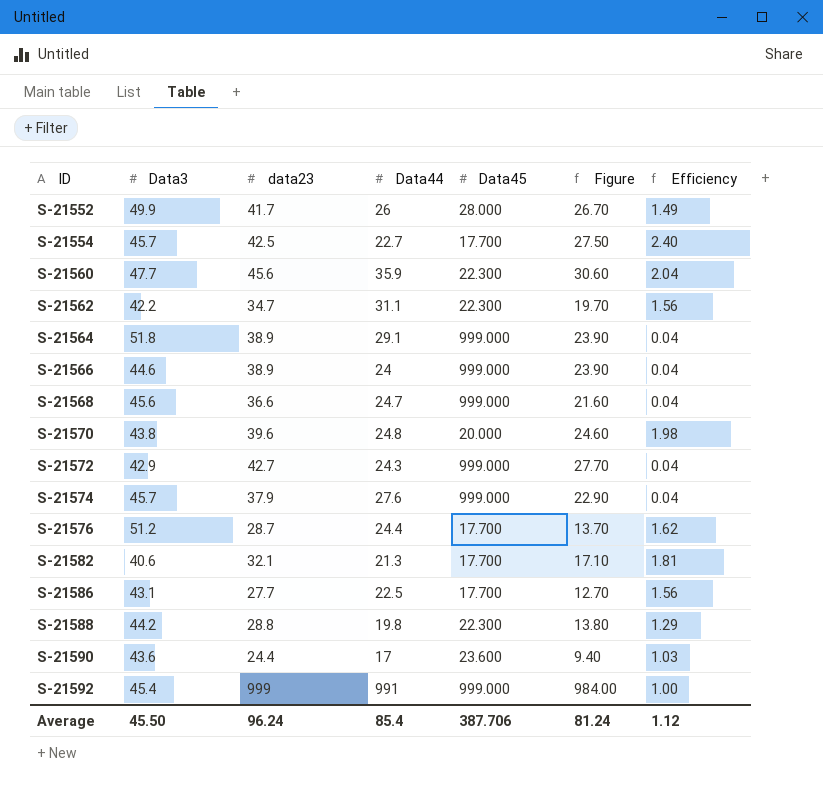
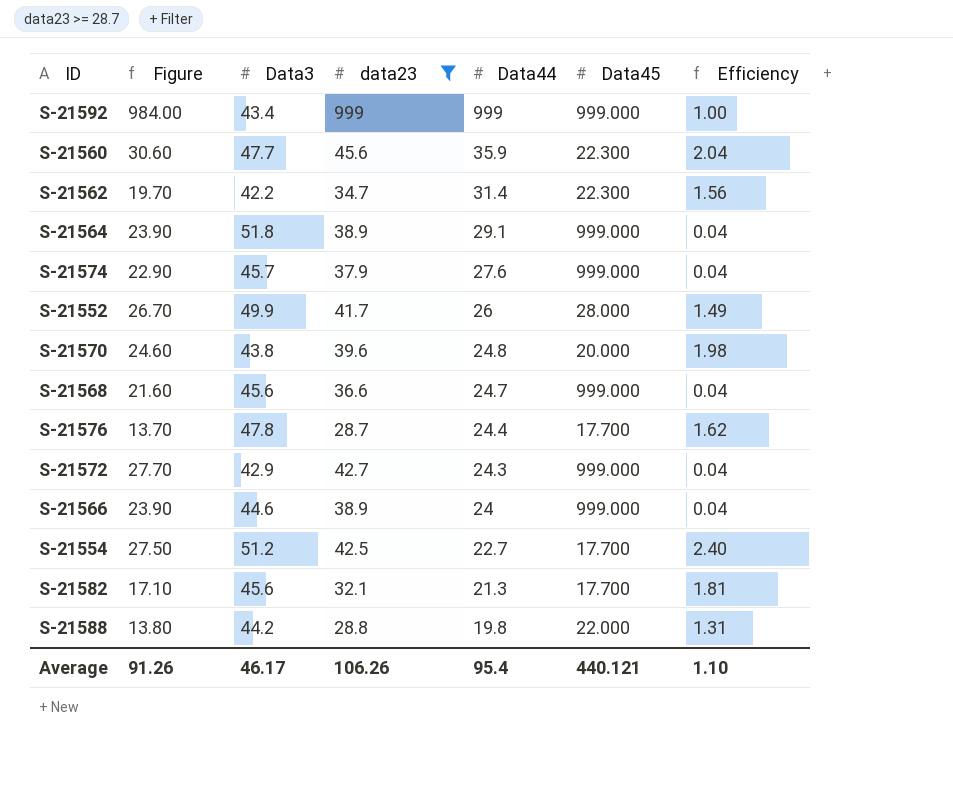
filter: none -> data23 >= 28.7
row order: ID ascending -> Data44 descending
column Figure | position: 6 -> 2
S-21592 | Data3: 45.4 -> 43.4
S-21592 | Data44: 991 -> 999
S-21562 | Data44: 31.1 -> 31.4
S-21576 | Data3: 51.2 -> 47.8
S-21554 | Data3: 45.7 -> 51.2
S-21582 | Data3: 40.6 -> 45.6
S-21588 | Data45: 22.300 -> 22.000
S-21588 | Efficiency: 1.29 -> 1.31
Average | Figure: 81.24 -> 91.26
Average | Data3: 45.50 -> 46.17
Average | data23: 96.24 -> 106.26
Average | Data44: 85.4 -> 95.4
Average | Data45: 387.706 -> 440.121
Average | Efficiency: 1.12 -> 1.10

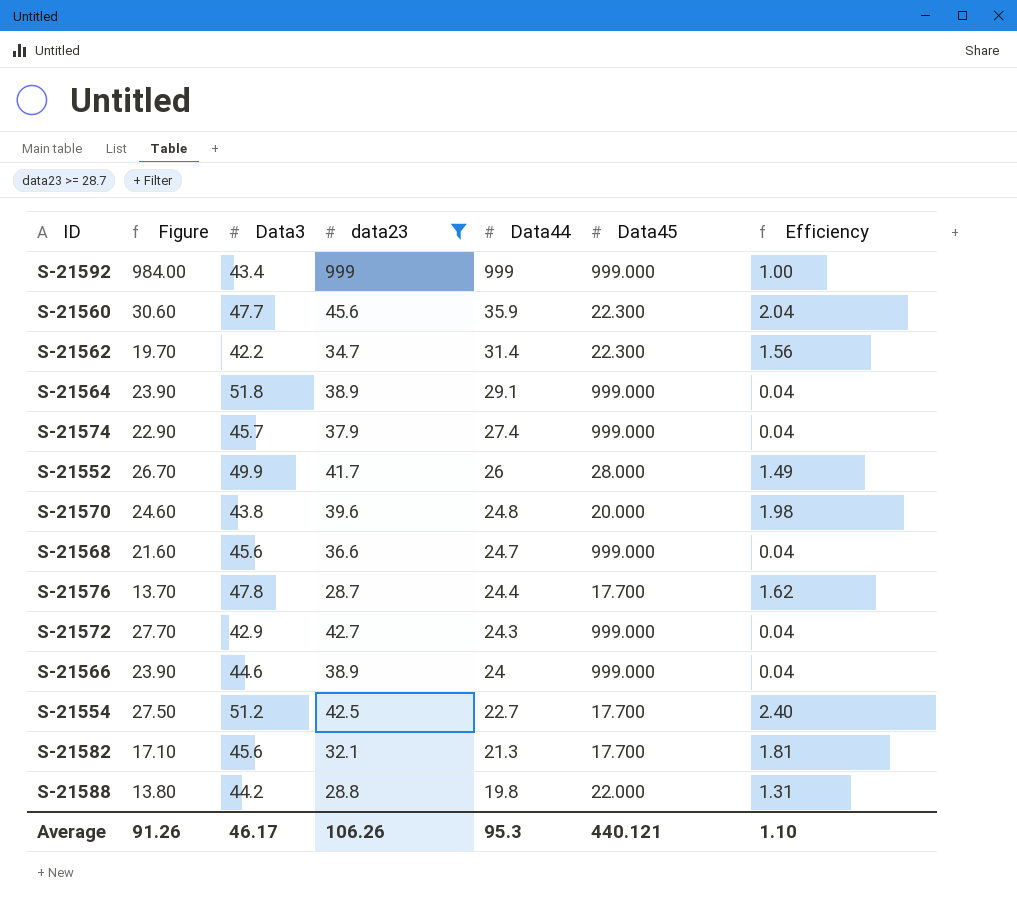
S-21574 | Data44: 27.6 -> 27.4
Average | Data44: 95.4 -> 95.3

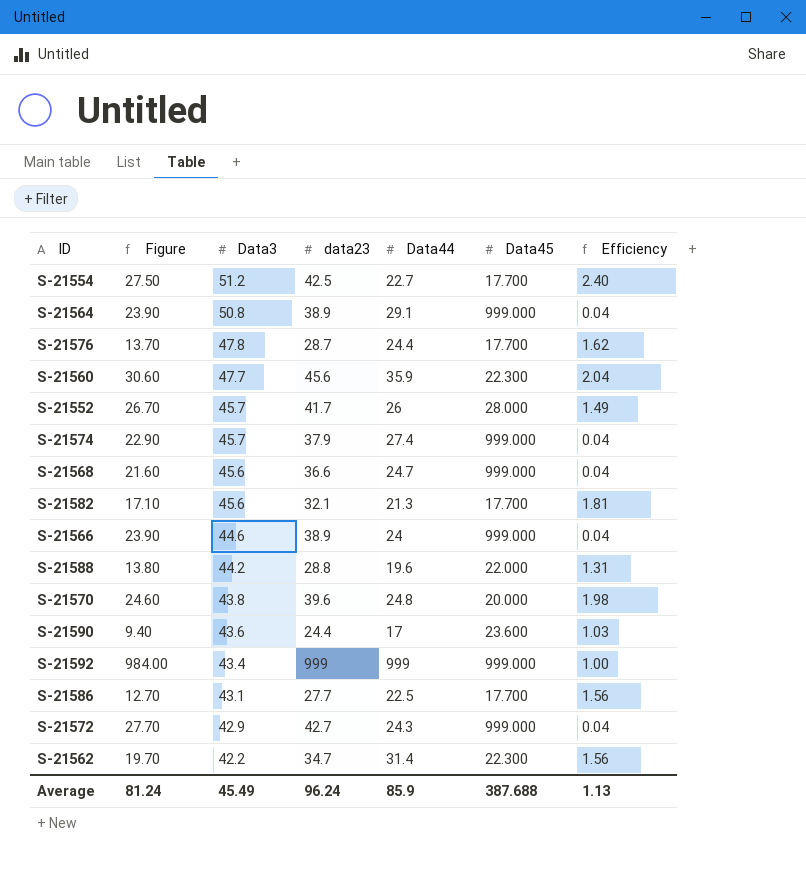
filter: data23 >= 28.7 -> none
row order: Data44 descending -> Data3 descending
S-21564 | Data3: 51.8 -> 50.8
S-21552 | Data3: 49.9 -> 45.7
S-21588 | Data44: 19.8 -> 19.6
Average | Figure: 91.26 -> 81.24
Average | Data3: 46.17 -> 45.49
Average | data23: 106.26 -> 96.24
Average | Data44: 95.3 -> 85.9
Average | Data45: 440.121 -> 387.688
Average | Efficiency: 1.10 -> 1.13

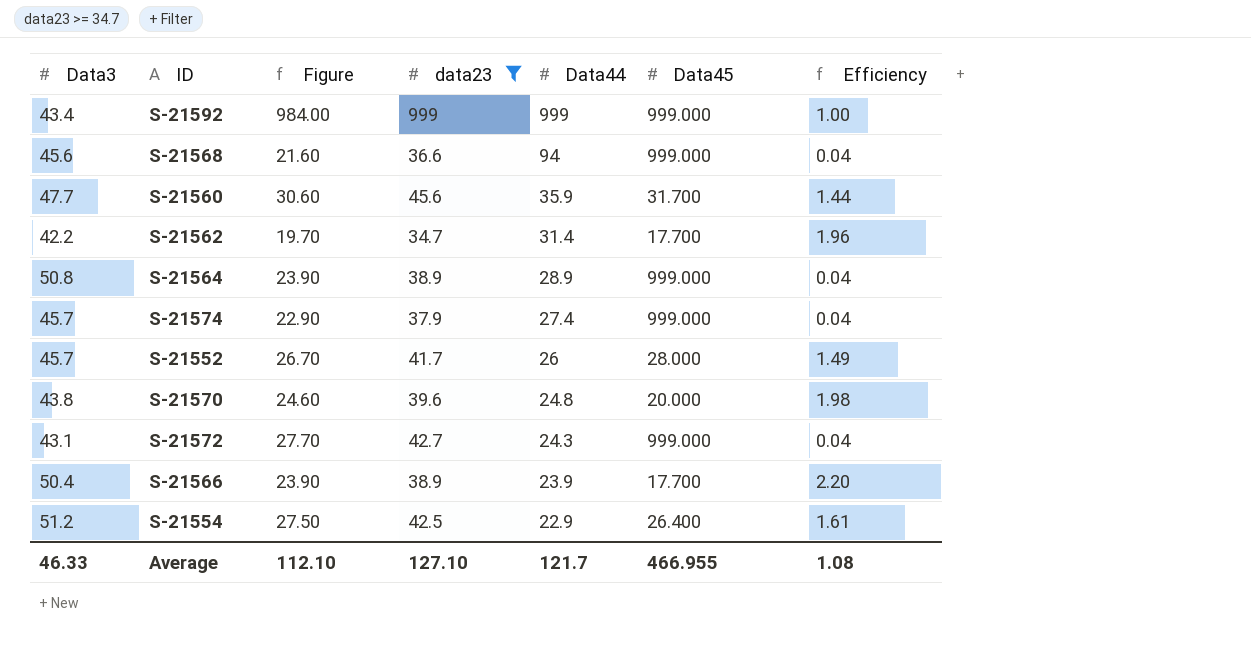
filter: none -> data23 >= 34.7
row order: Data3 descending -> Data44 descending
column Data3 | position: 3 -> 1
S-21568 | Data44: 24.7 -> 94
S-21560 | Data45: 22.300 -> 31.700
S-21560 | Efficiency: 2.04 -> 1.44
S-21562 | Data45: 22.300 -> 17.700
S-21562 | Efficiency: 1.56 -> 1.96
S-21564 | Data44: 29.1 -> 28.9
S-21572 | Data3: 42.9 -> 43.1
S-21566 | Data3: 44.6 -> 50.4
S-21566 | Data44: 24 -> 23.9
S-21566 | Data45: 999.000 -> 17.700
S-21566 | Efficiency: 0.04 -> 2.20
S-21554 | Data44: 22.7 -> 22.9
S-21554 | Data45: 17.700 -> 26.400
S-21554 | Efficiency: 2.40 -> 1.61
Average | Data3: 45.49 -> 46.33
Average | Figure: 81.24 -> 112.10
Average | data23: 96.24 -> 127.10
Average | Data44: 85.9 -> 121.7
Average | Data45: 387.688 -> 466.955
Average | Efficiency: 1.13 -> 1.08

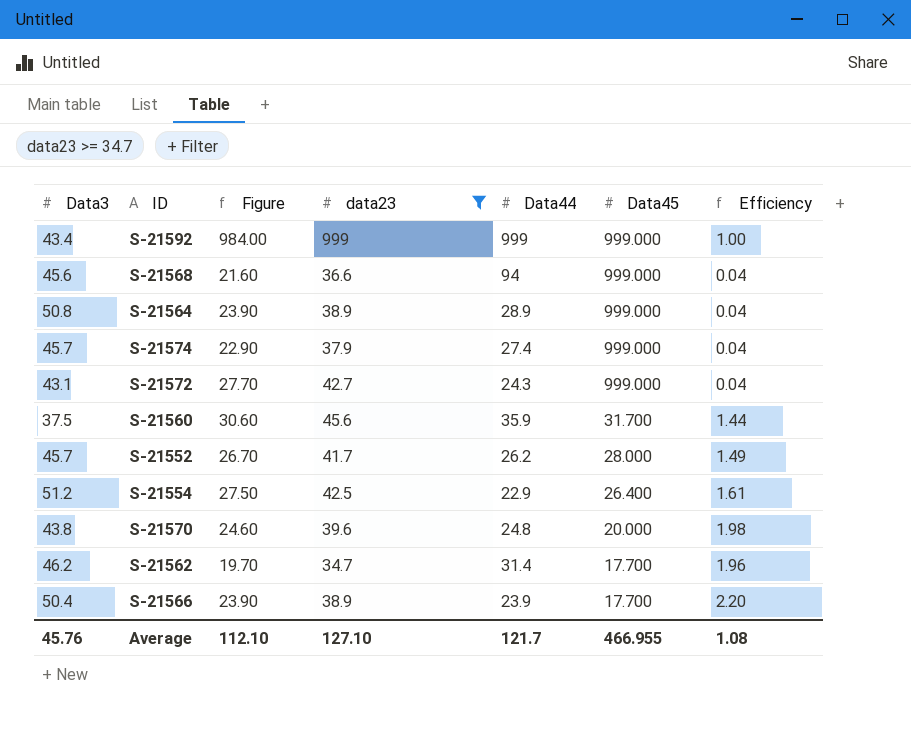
row order: Data44 descending -> Data45 descending
S-21560 | Data3: 47.7 -> 37.5
S-21552 | Data44: 26 -> 26.2
S-21562 | Data3: 42.2 -> 46.2
Average | Data3: 46.33 -> 45.76

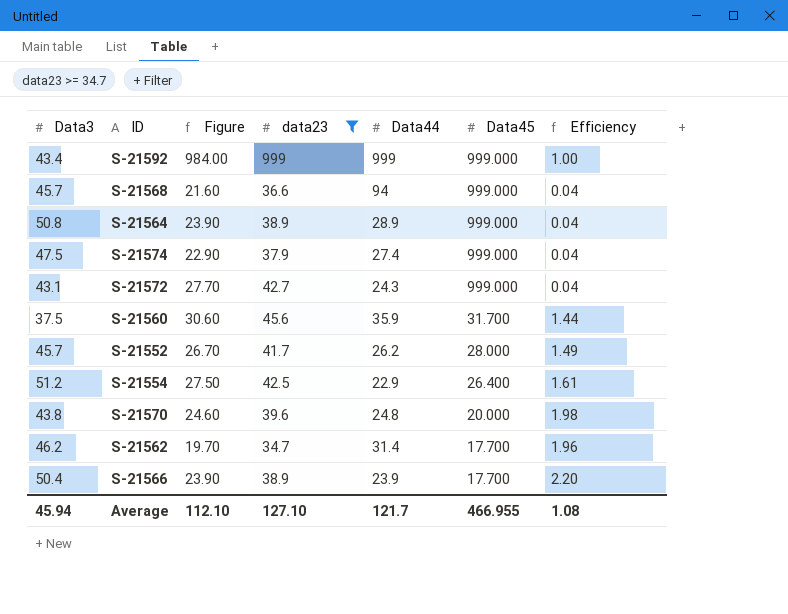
S-21568 | Data3: 45.6 -> 45.7
S-21574 | Data3: 45.7 -> 47.5
Average | Data3: 45.76 -> 45.94

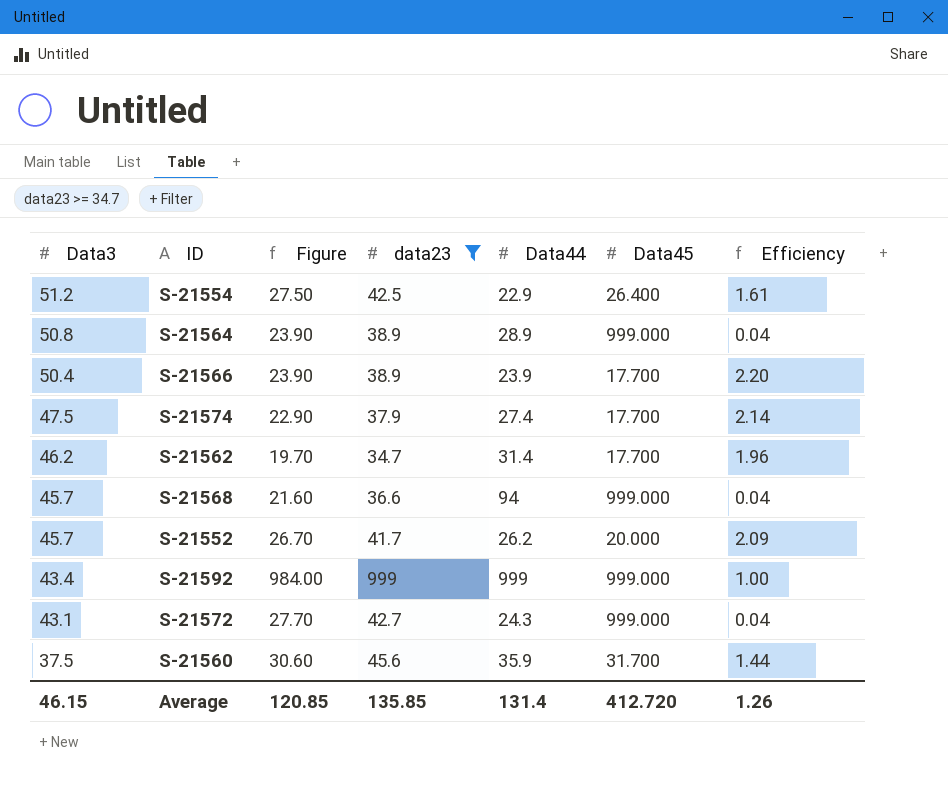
row order: Data45 descending -> Data3 descending
row S-21570: 43.8 | 24.60 | 39.6 | 24.8 | 20.000 | 1.98 -> none
S-21574 | Data45: 999.000 -> 17.700
S-21574 | Efficiency: 0.04 -> 2.14
S-21552 | Data45: 28.000 -> 20.000
S-21552 | Efficiency: 1.49 -> 2.09
Average | Data3: 45.94 -> 46.15
Average | Figure: 112.10 -> 120.85
Average | data23: 127.10 -> 135.85
Average | Data44: 121.7 -> 131.4
Average | Data45: 466.955 -> 412.720
Average | Efficiency: 1.08 -> 1.26

